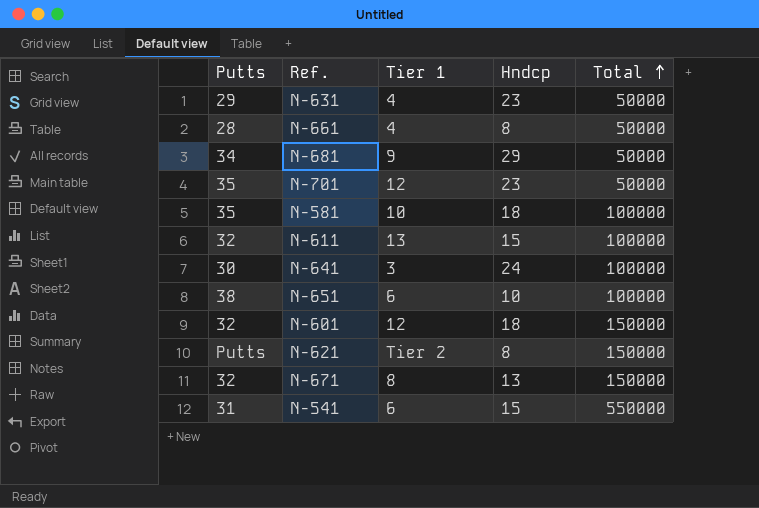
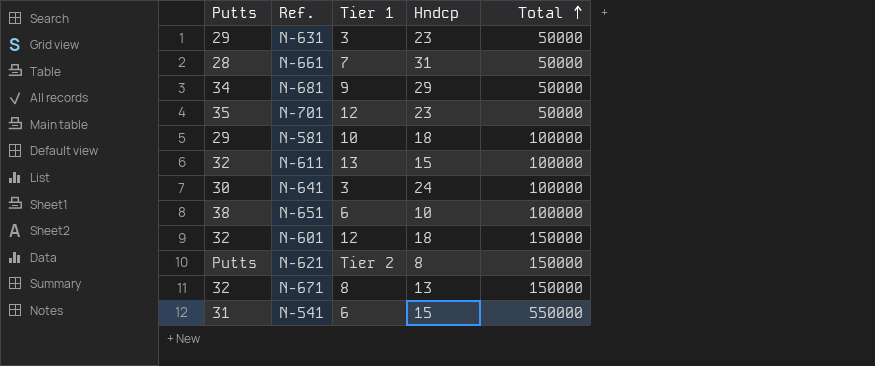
N-631 | Tier 1: 4 -> 3
N-661 | Tier 1: 4 -> 7
N-661 | Hndcp: 8 -> 31
N-581 | Putts: 35 -> 29

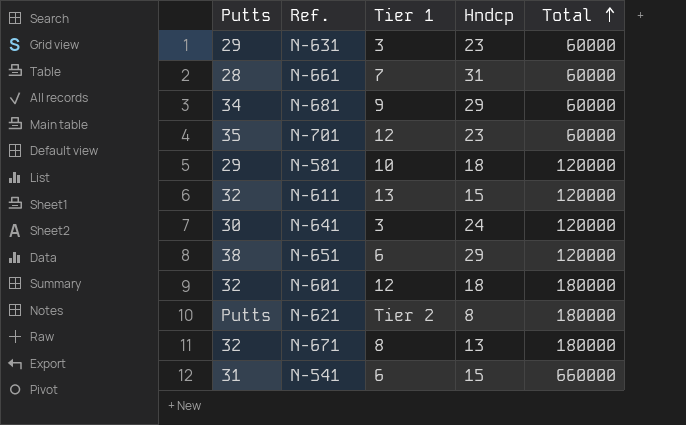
N-631 | Total: 50000 -> 60000
N-661 | Total: 50000 -> 60000
N-681 | Total: 50000 -> 60000
N-701 | Total: 50000 -> 60000
N-581 | Total: 100000 -> 120000
N-611 | Total: 100000 -> 120000
N-641 | Total: 100000 -> 120000
N-651 | Hndcp: 10 -> 29
N-651 | Total: 100000 -> 120000
N-601 | Total: 150000 -> 180000
N-621 | Total: 150000 -> 180000
N-671 | Total: 150000 -> 180000
N-541 | Total: 550000 -> 660000

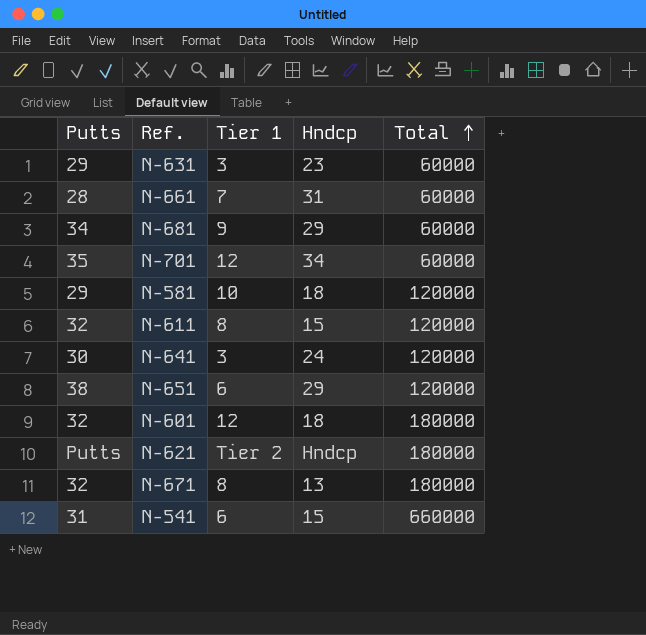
N-701 | Hndcp: 23 -> 34
N-611 | Tier 1: 13 -> 8
N-621 | Hndcp: 8 -> Hndcp

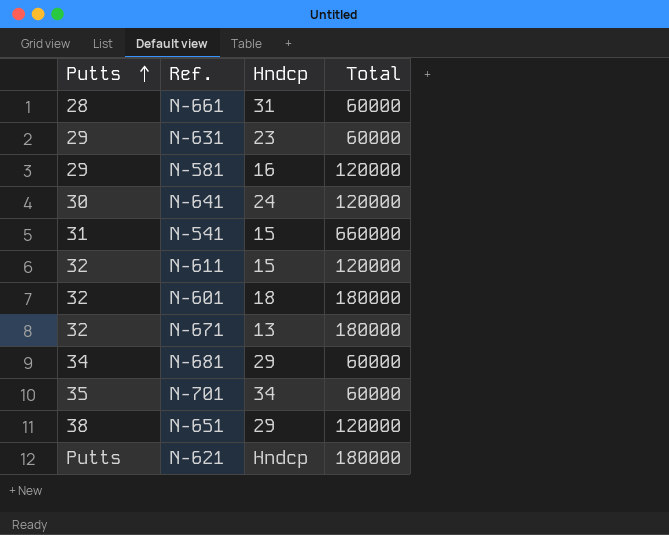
row order: Total ascending -> Putts ascending
column Tier 1 | position: 3 -> none
N-581 | Hndcp: 18 -> 16

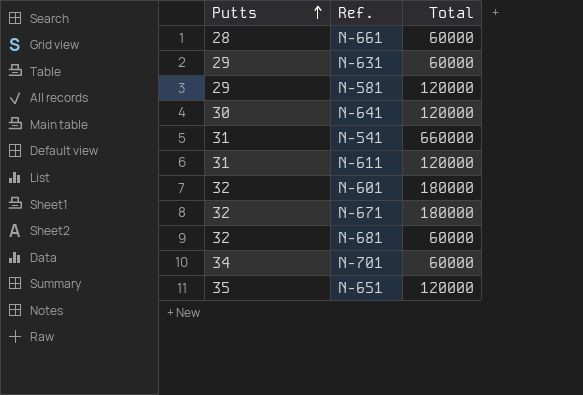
column Hndcp | position: 3 -> none
row N-621: Putts | Hndcp | 180000 -> none
N-611 | Putts: 32 -> 31
N-681 | Putts: 34 -> 32
N-701 | Putts: 35 -> 34
N-651 | Putts: 38 -> 35

